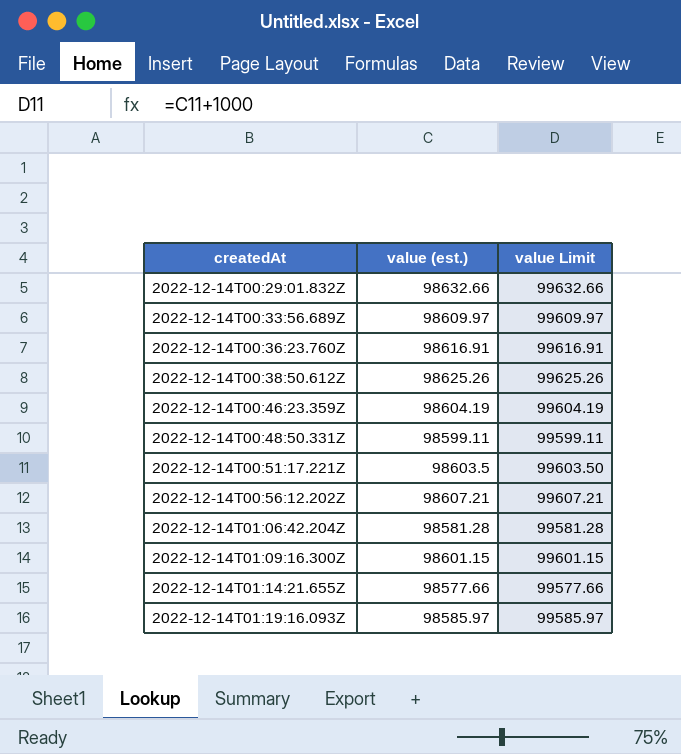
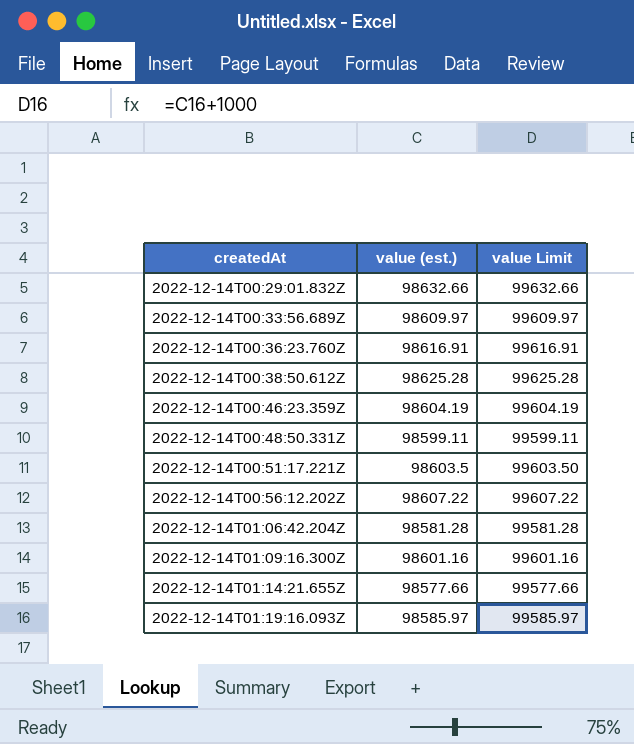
2022-12-14T00:38:50.612Z | value (est.): 98625.26 -> 98625.28
2022-12-14T00:38:50.612Z | value Limit: 99625.26 -> 99625.28
2022-12-14T00:56:12.202Z | value (est.): 98607.21 -> 98607.22
2022-12-14T00:56:12.202Z | value Limit: 99607.21 -> 99607.22
2022-12-14T01:09:16.300Z | value (est.): 98601.15 -> 98601.16
2022-12-14T01:09:16.300Z | value Limit: 99601.15 -> 99601.16

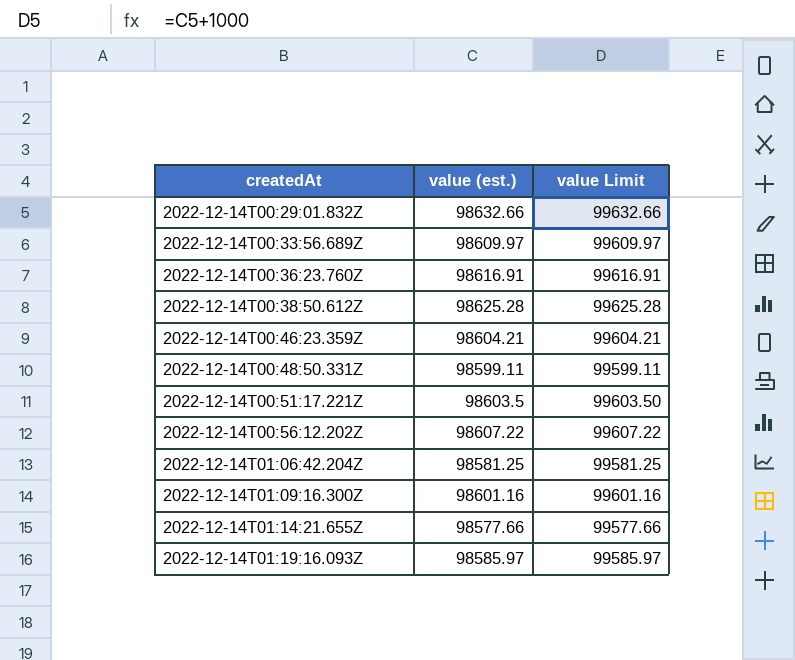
2022-12-14T00:46:23.359Z | value (est.): 98604.19 -> 98604.21
2022-12-14T00:46:23.359Z | value Limit: 99604.19 -> 99604.21
2022-12-14T01:06:42.204Z | value (est.): 98581.28 -> 98581.25
2022-12-14T01:06:42.204Z | value Limit: 99581.28 -> 99581.25

